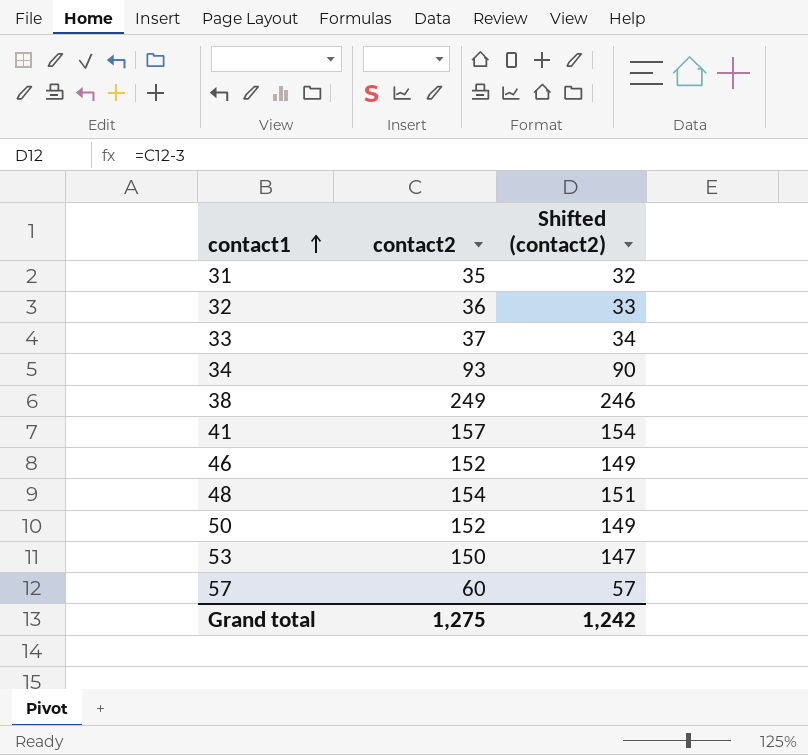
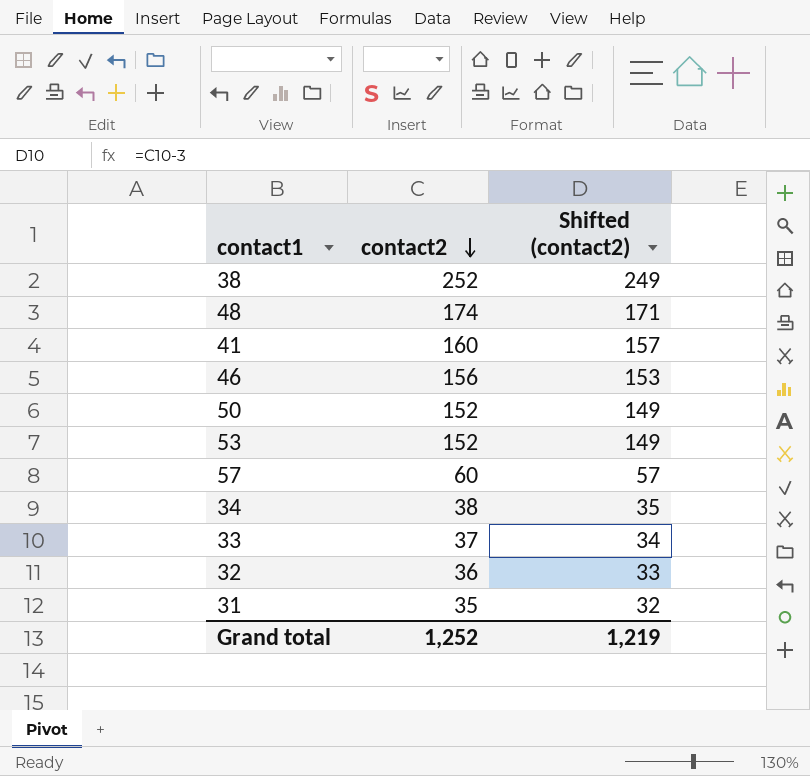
row order: contact1 ascending -> contact2 descending
38 | contact2: 249 -> 252
38 | Shifted (contact2): 246 -> 249
48 | contact2: 154 -> 174
48 | Shifted (contact2): 151 -> 171
41 | contact2: 157 -> 160
41 | Shifted (contact2): 154 -> 157
46 | contact2: 152 -> 156
46 | Shifted (contact2): 149 -> 153
53 | contact2: 150 -> 152
53 | Shifted (contact2): 147 -> 149
34 | contact2: 93 -> 38
34 | Shifted (contact2): 90 -> 35
Grand total | contact2: 1,275 -> 1,252
Grand total | Shifted (contact2): 1,242 -> 1,219

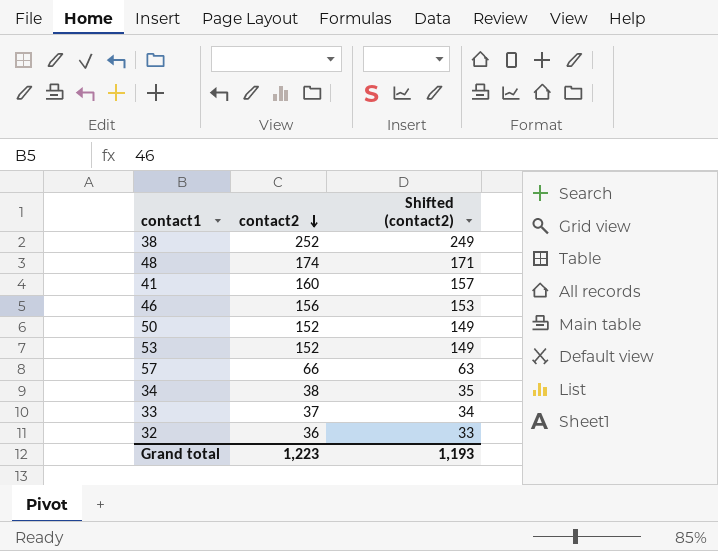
row 31: 35 | 32 -> none
57 | contact2: 60 -> 66
57 | Shifted (contact2): 57 -> 63
Grand total | contact2: 1,252 -> 1,223
Grand total | Shifted (contact2): 1,219 -> 1,193

